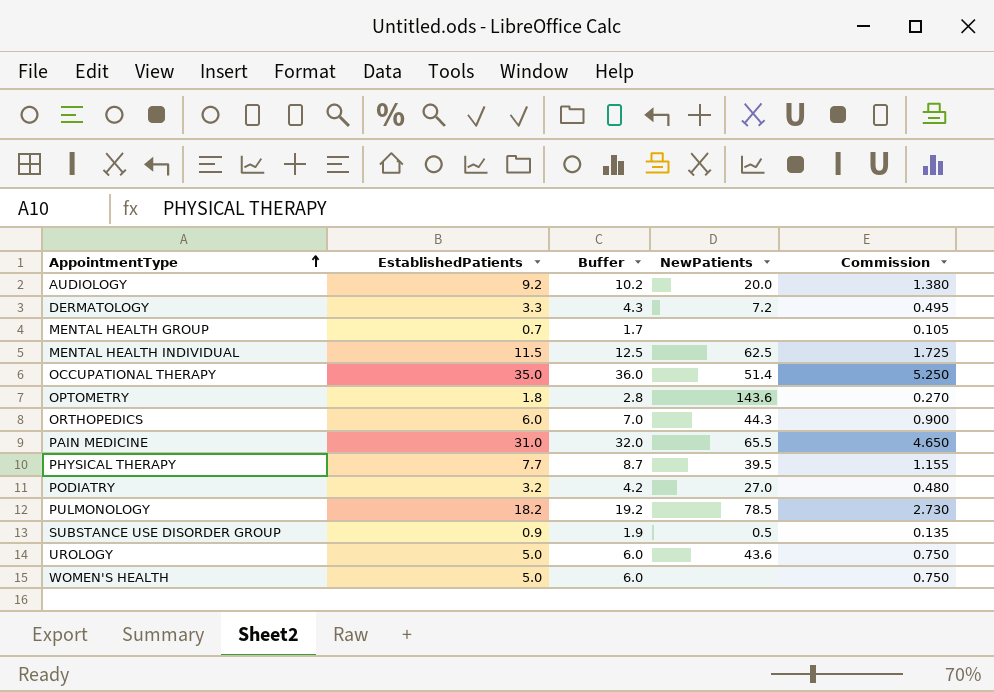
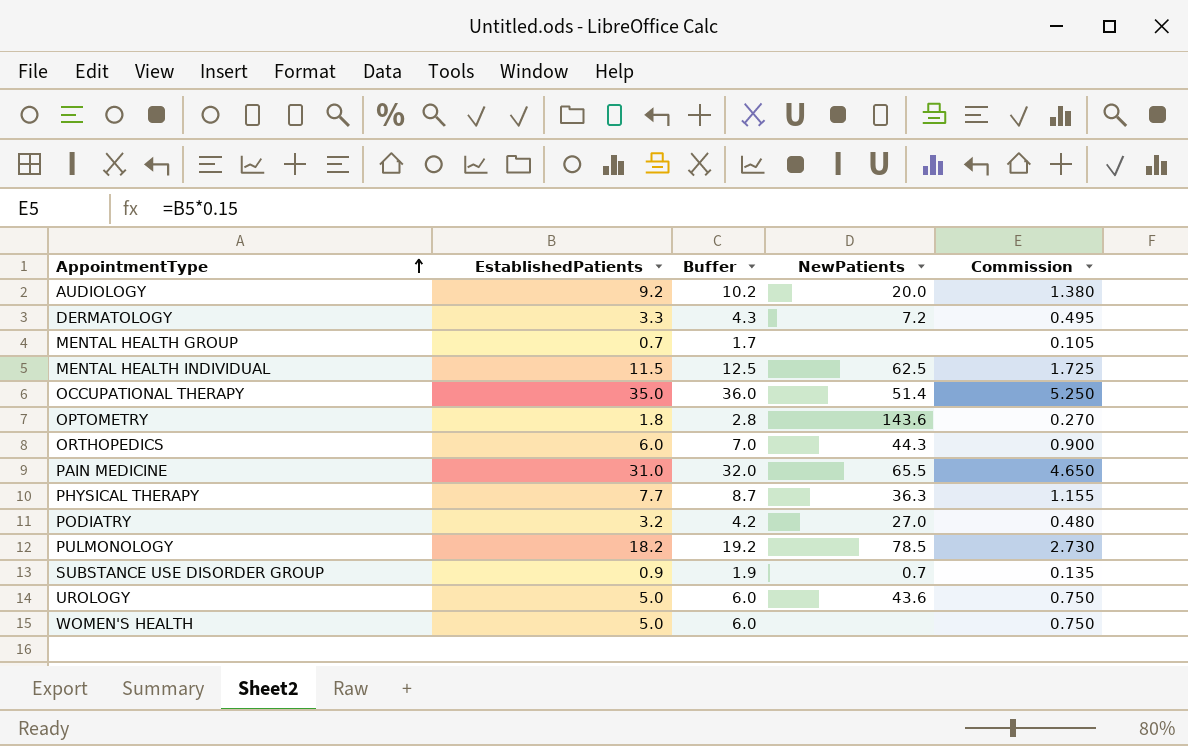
PHYSICAL THERAPY | NewPatients: 39.5 -> 36.3
SUBSTANCE USE DISORDER GROUP | NewPatients: 0.5 -> 0.7

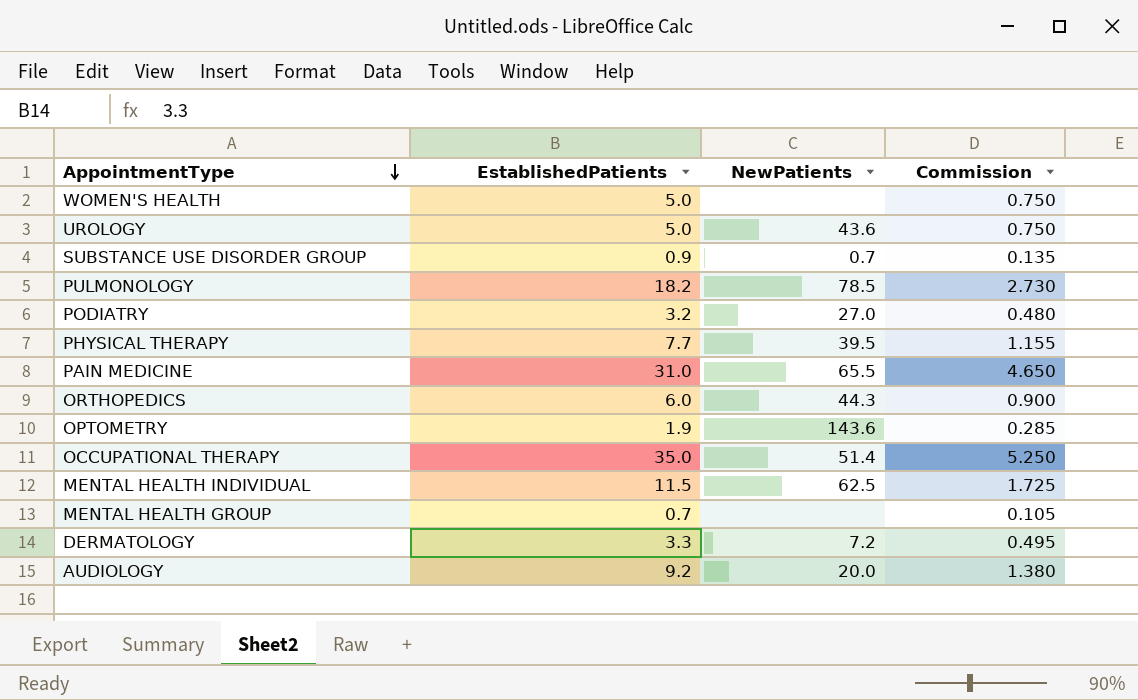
row order: AppointmentType ascending -> AppointmentType descending
column Buffer | formula: [EstablishedPatients] + 1 -> none
PHYSICAL THERAPY | NewPatients: 36.3 -> 39.5
OPTOMETRY | EstablishedPatients: 1.8 -> 1.9
OPTOMETRY | Commission: 0.270 -> 0.285

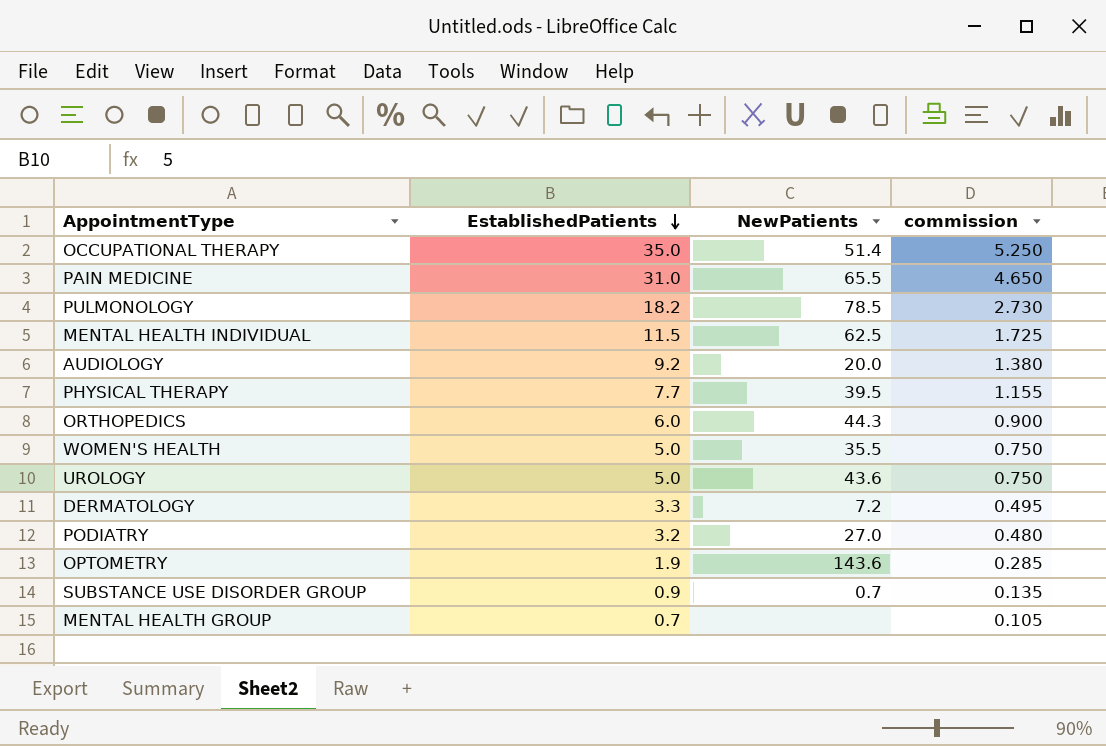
row order: AppointmentType descending -> EstablishedPatients descending
column name: Commission -> commission
WOMEN'S HEALTH | NewPatients: none -> 35.5

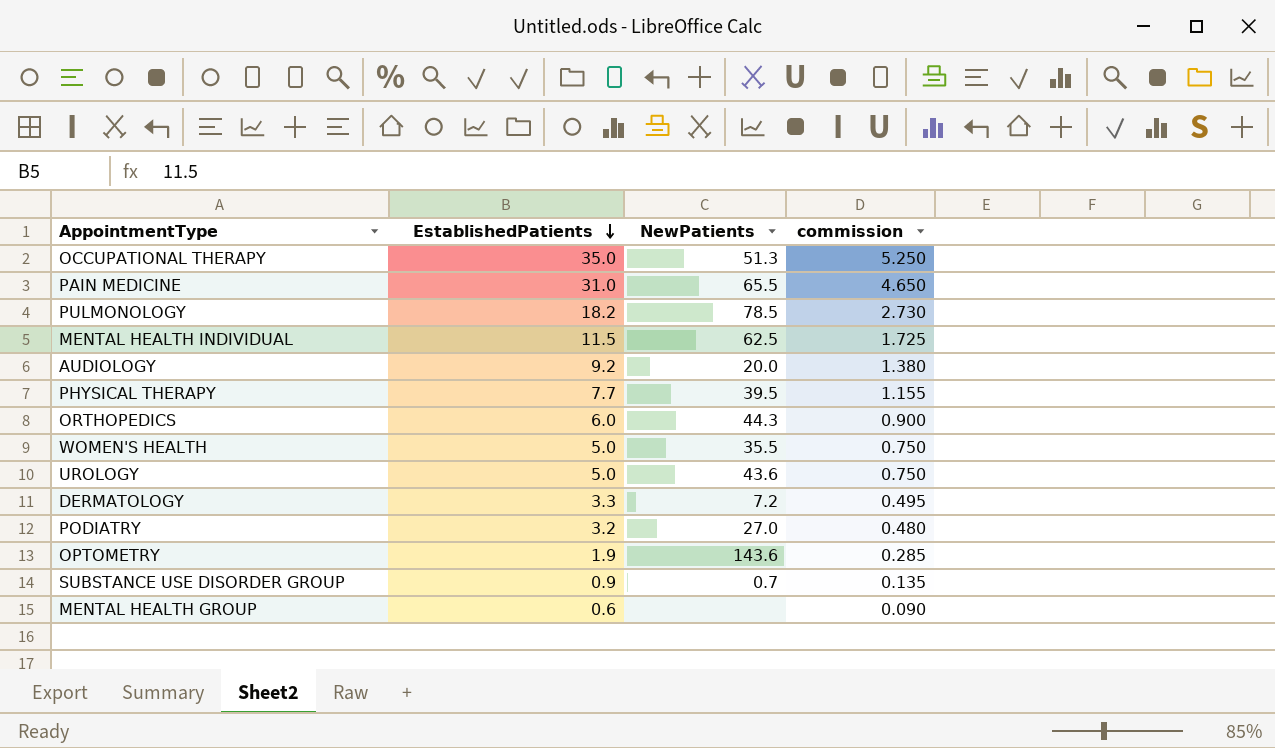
OCCUPATIONAL THERAPY | NewPatients: 51.4 -> 51.3
MENTAL HEALTH GROUP | EstablishedPatients: 0.7 -> 0.6
MENTAL HEALTH GROUP | commission: 0.105 -> 0.090

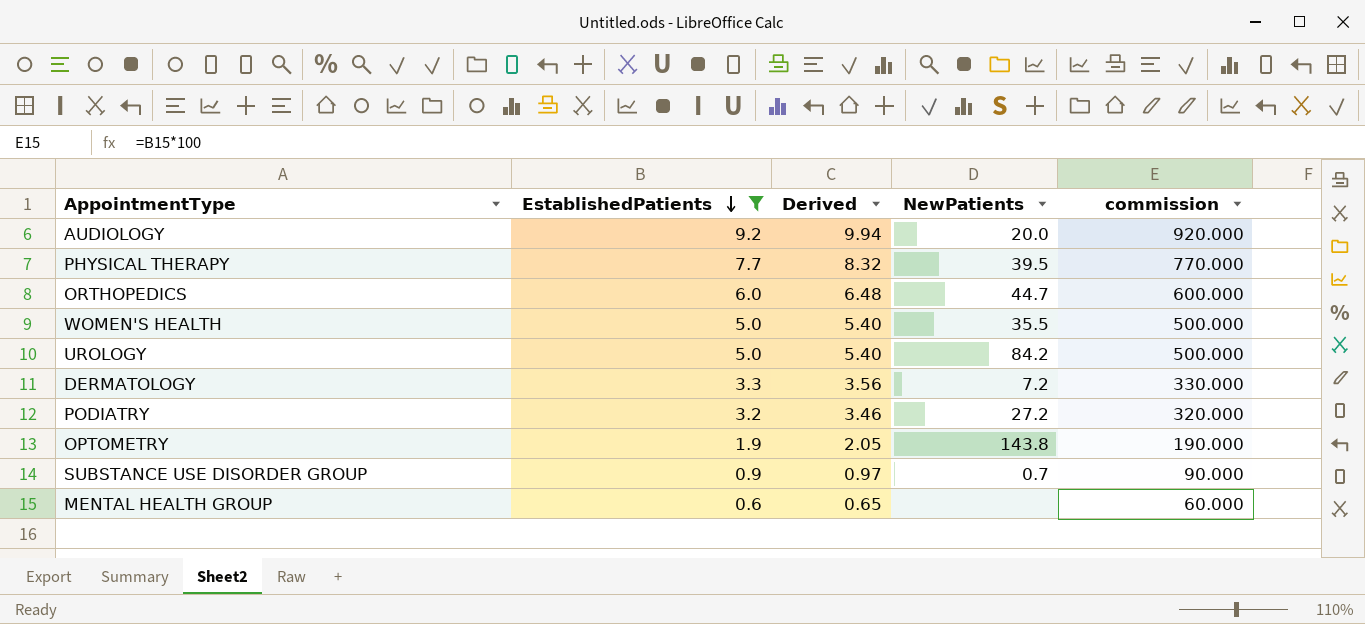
filter: none -> EstablishedPatients <= 9.2
column Derived | formula: none -> [EstablishedPatients] * 1.08
column commission | formula: [EstablishedPatients] * 0.15 -> [EstablishedPatients] * 100
ORTHOPEDICS | NewPatients: 44.3 -> 44.7
UROLOGY | NewPatients: 43.6 -> 84.2
PODIATRY | NewPatients: 27.0 -> 27.2
OPTOMETRY | NewPatients: 143.6 -> 143.8

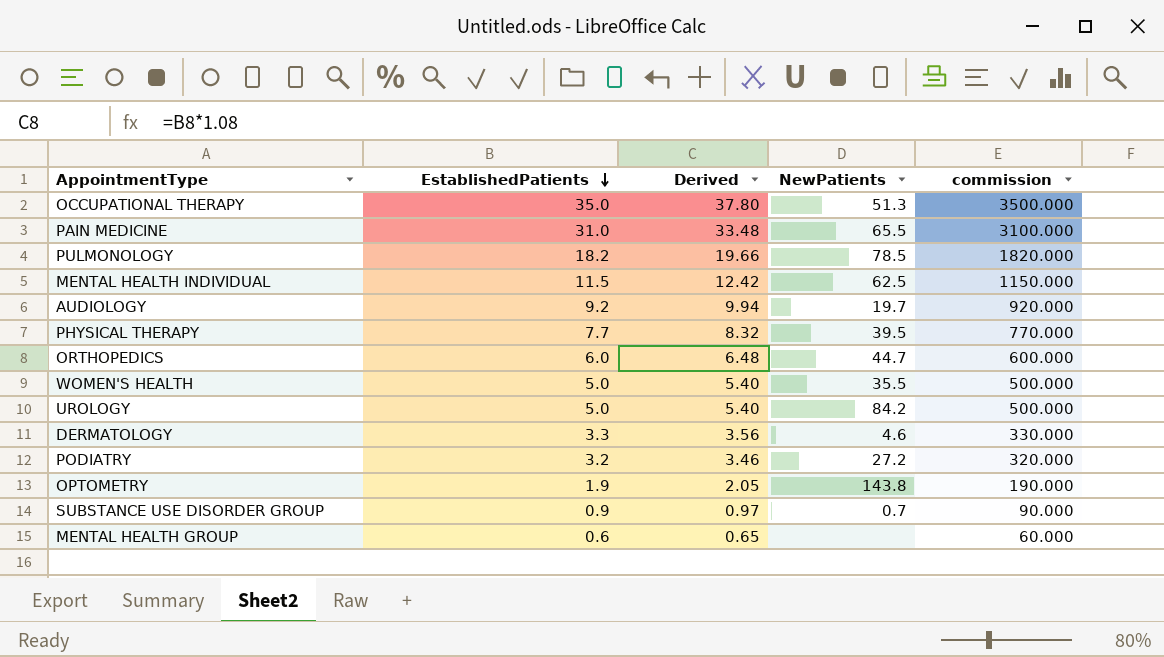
filter: EstablishedPatients <= 9.2 -> none
AUDIOLOGY | NewPatients: 20.0 -> 19.7
DERMATOLOGY | NewPatients: 7.2 -> 4.6

